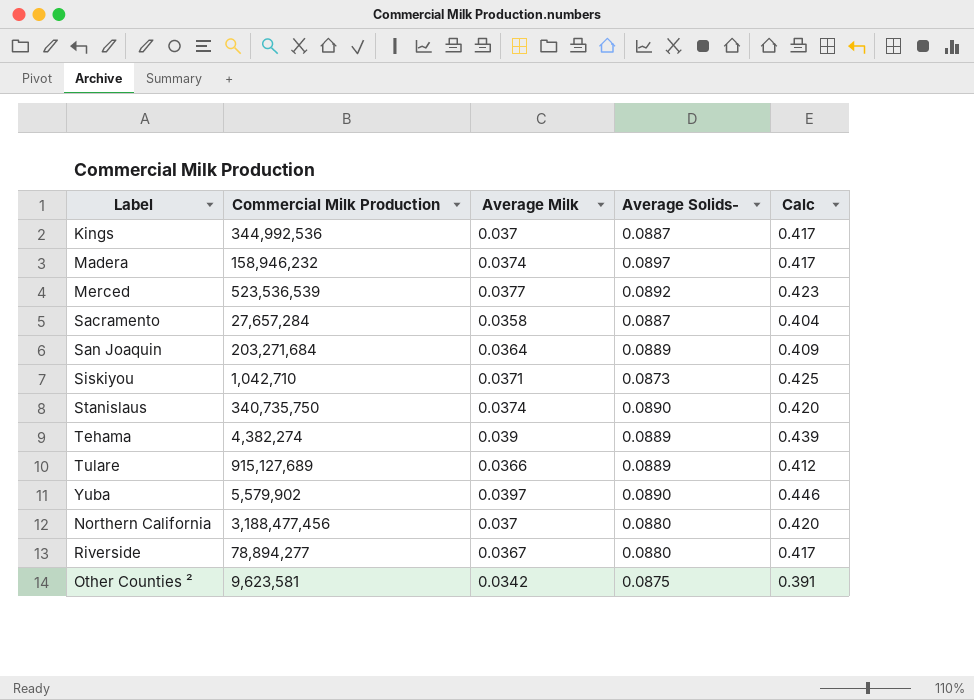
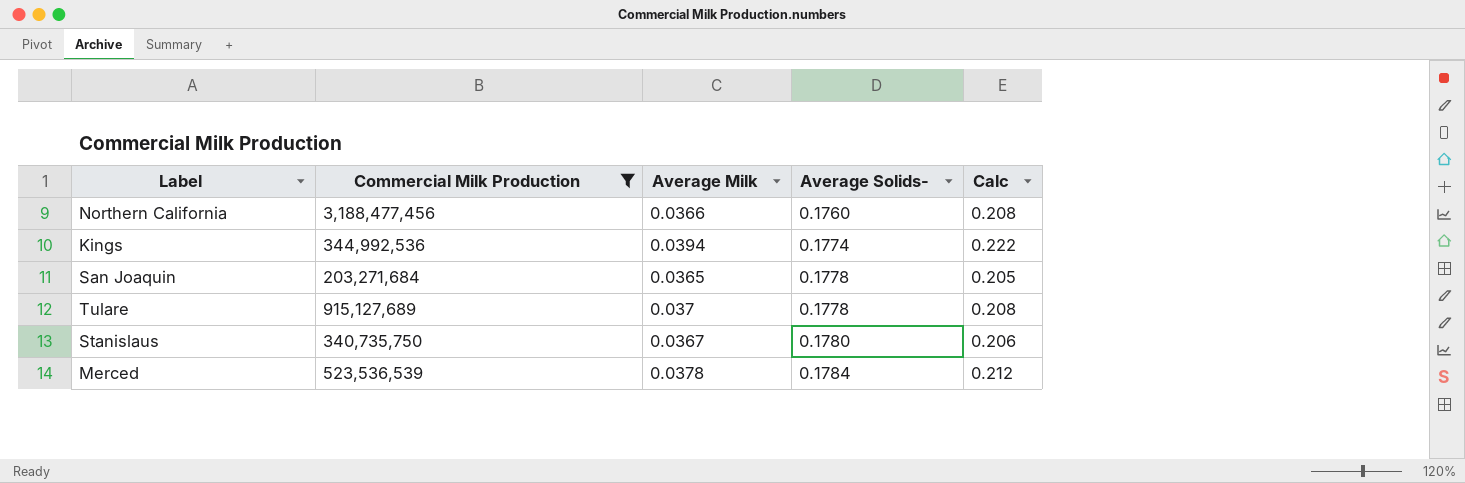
filter: none -> Commercial Milk Production >= 203,271,684
row order: none -> Average Solids- ascending
Northern California | Average Milk: 0.037 -> 0.0366
Northern California | Average Solids-: 0.0880 -> 0.1760
Northern California | Calc: 0.420 -> 0.208
Kings | Average Milk: 0.037 -> 0.0394
Kings | Average Solids-: 0.0887 -> 0.1774
Kings | Calc: 0.417 -> 0.222
San Joaquin | Average Milk: 0.0364 -> 0.0365
San Joaquin | Average Solids-: 0.0889 -> 0.1778
San Joaquin | Calc: 0.409 -> 0.205
Tulare | Average Milk: 0.0366 -> 0.037
Tulare | Average Solids-: 0.0889 -> 0.1778
Tulare | Calc: 0.412 -> 0.208
Stanislaus | Average Milk: 0.0374 -> 0.0367
Stanislaus | Average Solids-: 0.0890 -> 0.1780
Stanislaus | Calc: 0.420 -> 0.206
Merced | Average Milk: 0.0377 -> 0.0378
Merced | Average Solids-: 0.0892 -> 0.1784
Merced | Calc: 0.423 -> 0.212

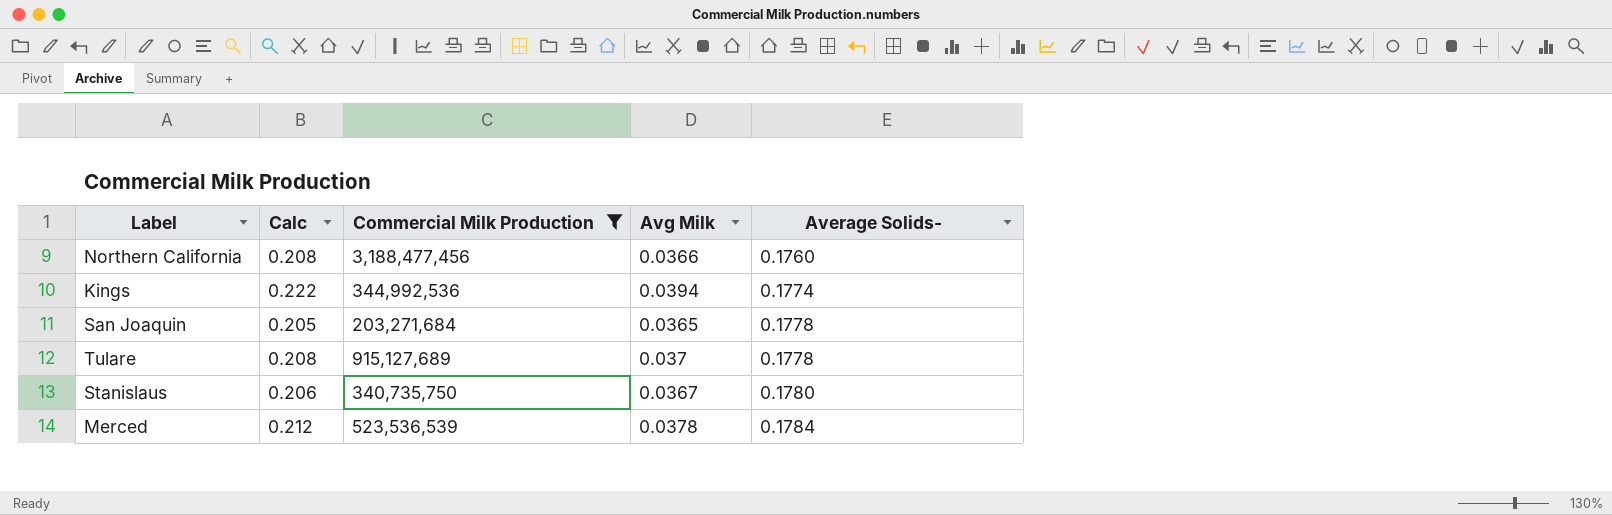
column Calc | position: 5 -> 2
column name: Average Milk -> Avg Milk

